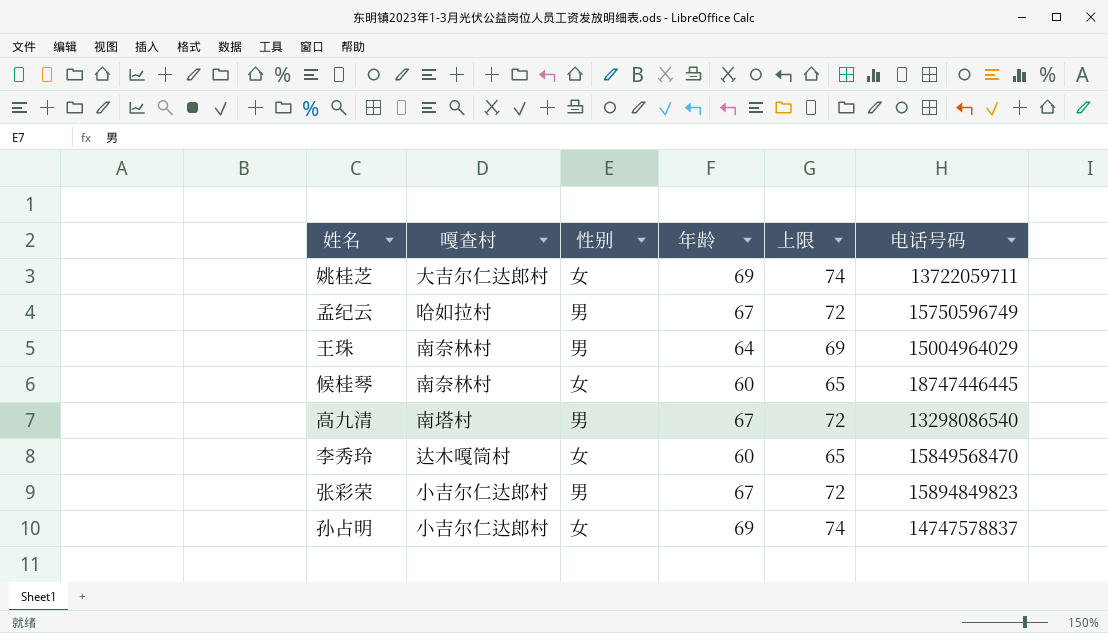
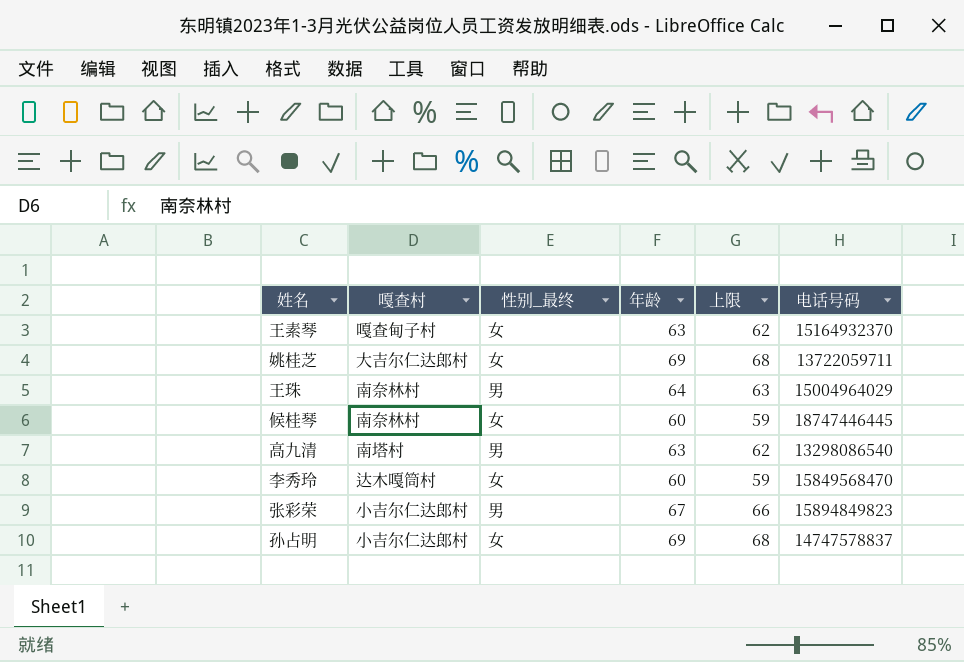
column name: 性别 -> 性别_最终
column 上限 | formula: [年龄] + 5 -> [年龄] - 1
row 孟纪云: 哈如拉村 | 男 | 67 | 72 | 15750596749 -> none
row 王素琴: none -> 嘎查甸子村 | 女 | 63 | 62 | 15164932370
高九清 | 年龄: 67 -> 63

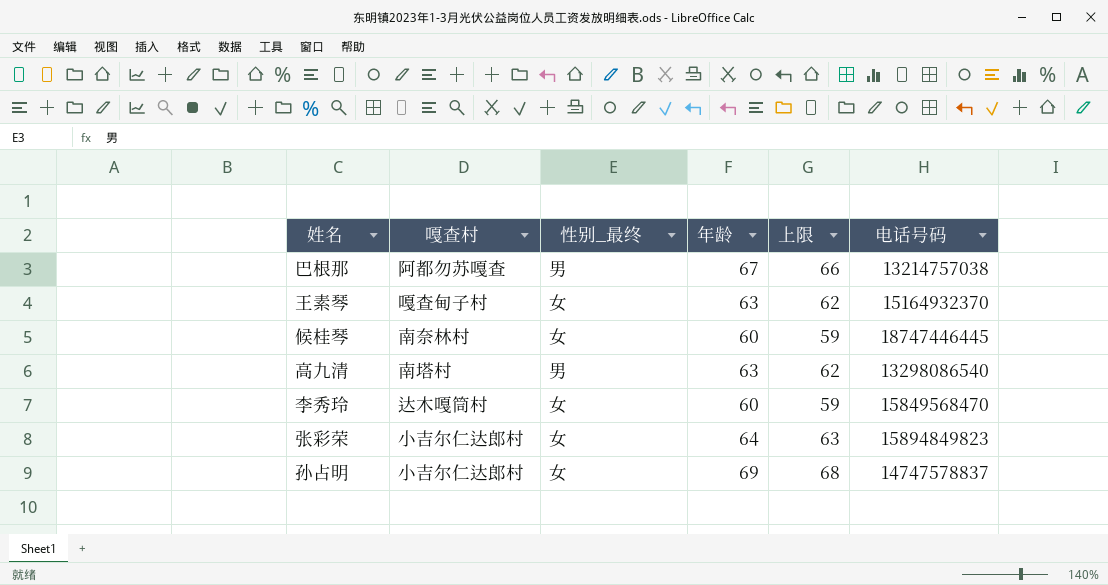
row 姚桂芝: 大吉尔仁达郎村 | 女 | 69 | 68 | 13722059711 -> none
row 王珠: 南奈林村 | 男 | 64 | 63 | 15004964029 -> none
row 巴根那: none -> 阿都勿苏嘎查 | 男 | 67 | 66 | 13214757038
张彩荣 | 性别_最终: 男 -> 女
张彩荣 | 年龄: 67 -> 64
张彩荣 | 上限: 66 -> 63

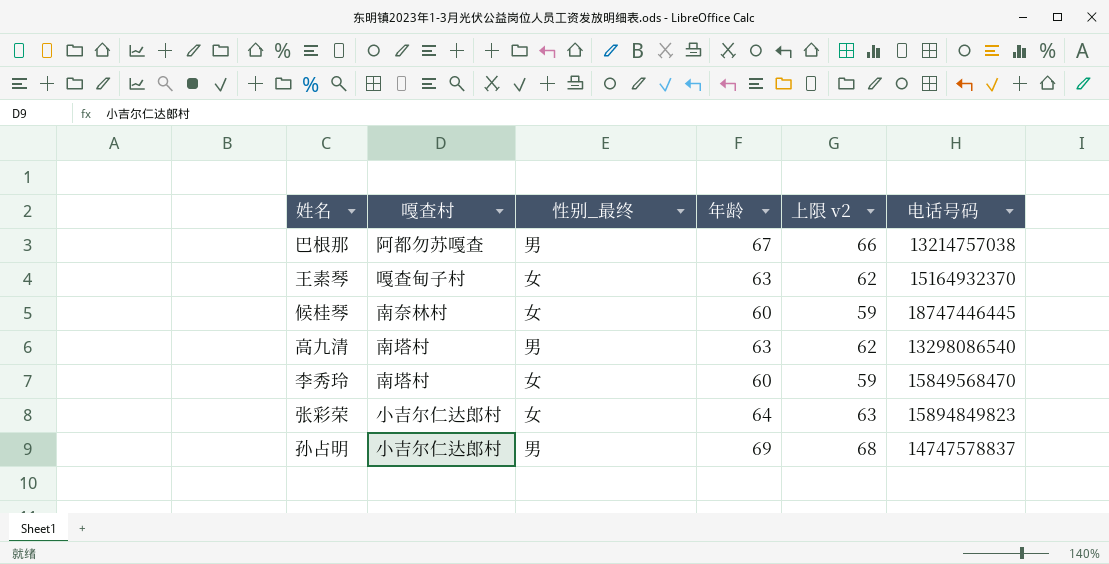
column name: 上限 -> 上限 v2
李秀玲 | 嘎查村: 达木嘎筒村 -> 南塔村
孙占明 | 性别_最终: 女 -> 男

